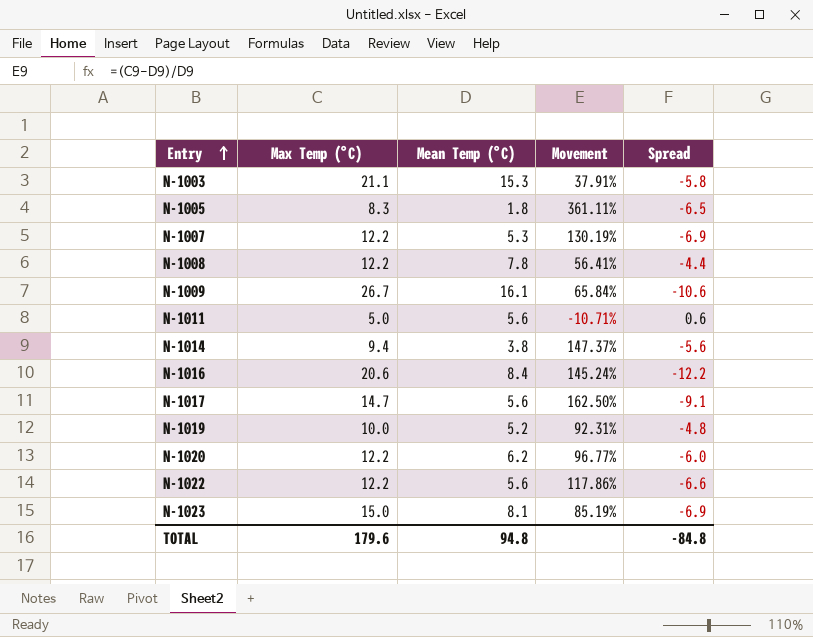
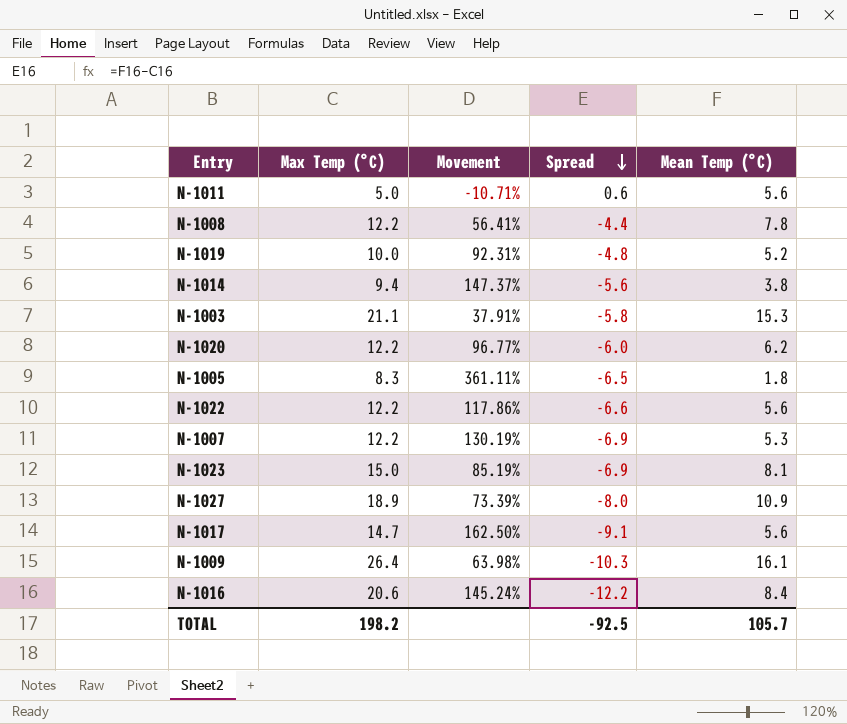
row order: Entry ascending -> Spread descending
column Mean Temp (°C) | position: 3 -> 5
row N-1027: none -> 18.9 | 73.39% | -8.0 | 10.9
N-1009 | Max Temp (°C): 26.7 -> 26.4
N-1009 | Movement: 65.84% -> 63.98%
N-1009 | Spread: -10.6 -> -10.3
TOTAL | Max Temp (°C): 179.6 -> 198.2
TOTAL | Spread: -84.8 -> -92.5
TOTAL | Mean Temp (°C): 94.8 -> 105.7

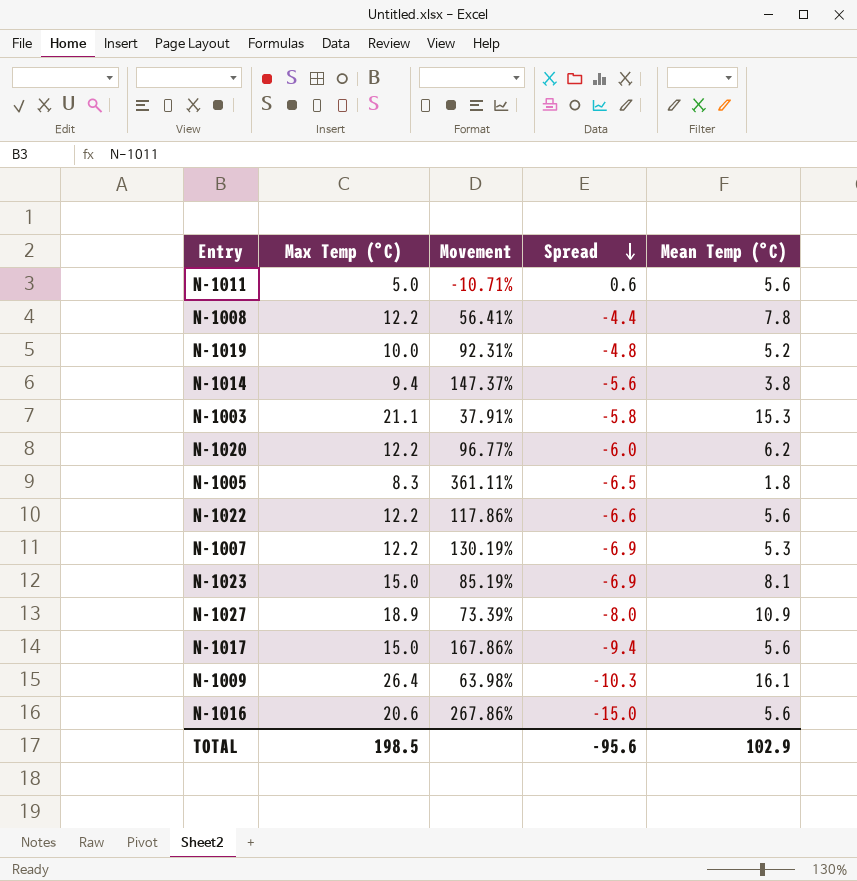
N-1017 | Max Temp (°C): 14.7 -> 15.0
N-1017 | Movement: 162.50% -> 167.86%
N-1017 | Spread: -9.1 -> -9.4
N-1016 | Movement: 145.24% -> 267.86%
N-1016 | Spread: -12.2 -> -15.0
N-1016 | Mean Temp (°C): 8.4 -> 5.6
TOTAL | Max Temp (°C): 198.2 -> 198.5
TOTAL | Spread: -92.5 -> -95.6
TOTAL | Mean Temp (°C): 105.7 -> 102.9

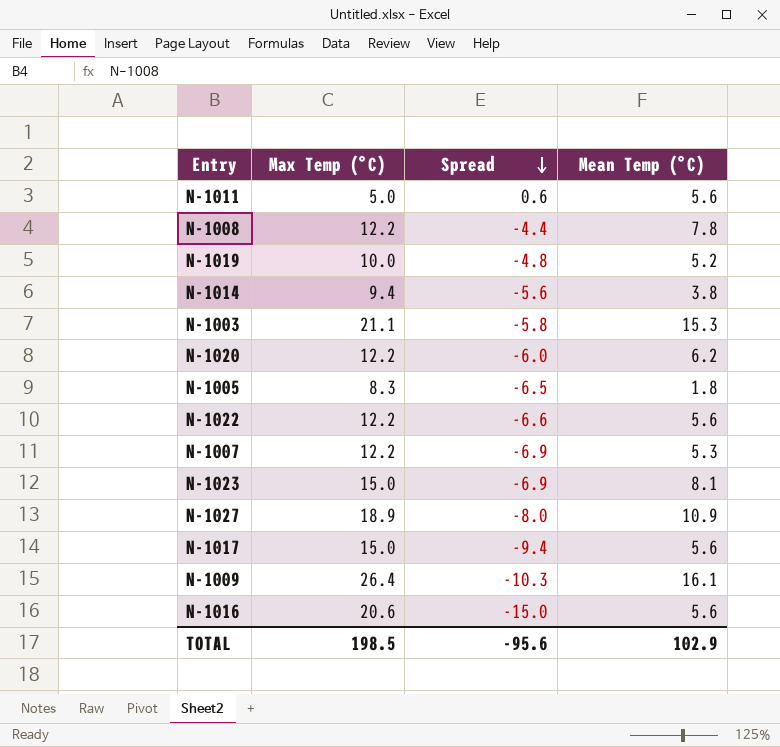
column Movement | formula: ([Max Temp (°C)] - [Mean Temp (°C)]) / [Mean Temp (°C)] -> none

